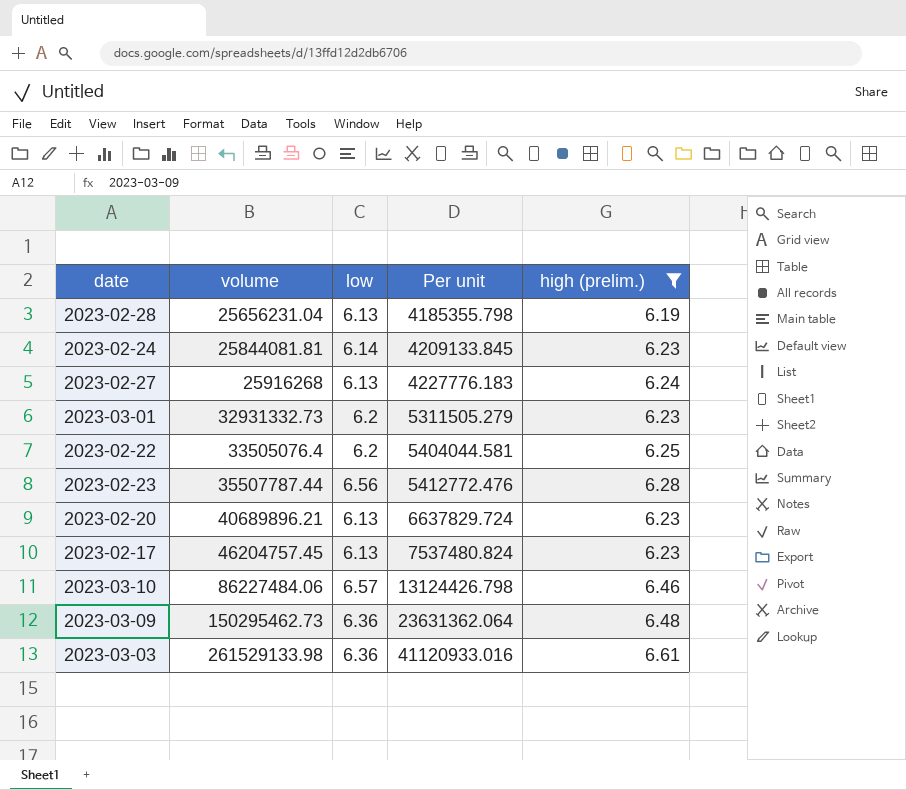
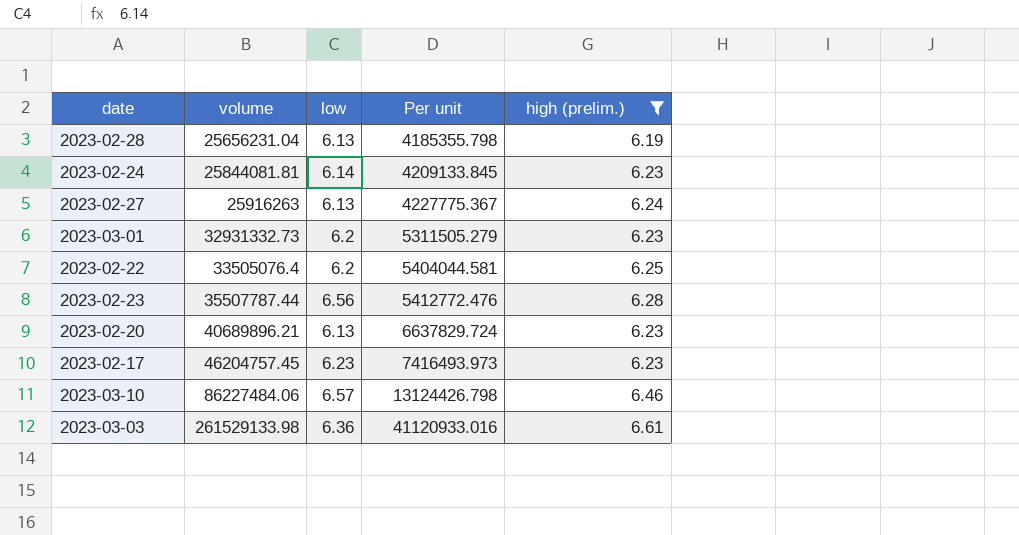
row 2023-03-09: 150295462.73 | 6.36 | 23631362.064 | 6.48 -> none
2023-02-27 | volume: 25916268 -> 25916263
2023-02-27 | Per unit: 4227776.183 -> 4227775.367
2023-02-17 | low: 6.13 -> 6.23
2023-02-17 | Per unit: 7537480.824 -> 7416493.973

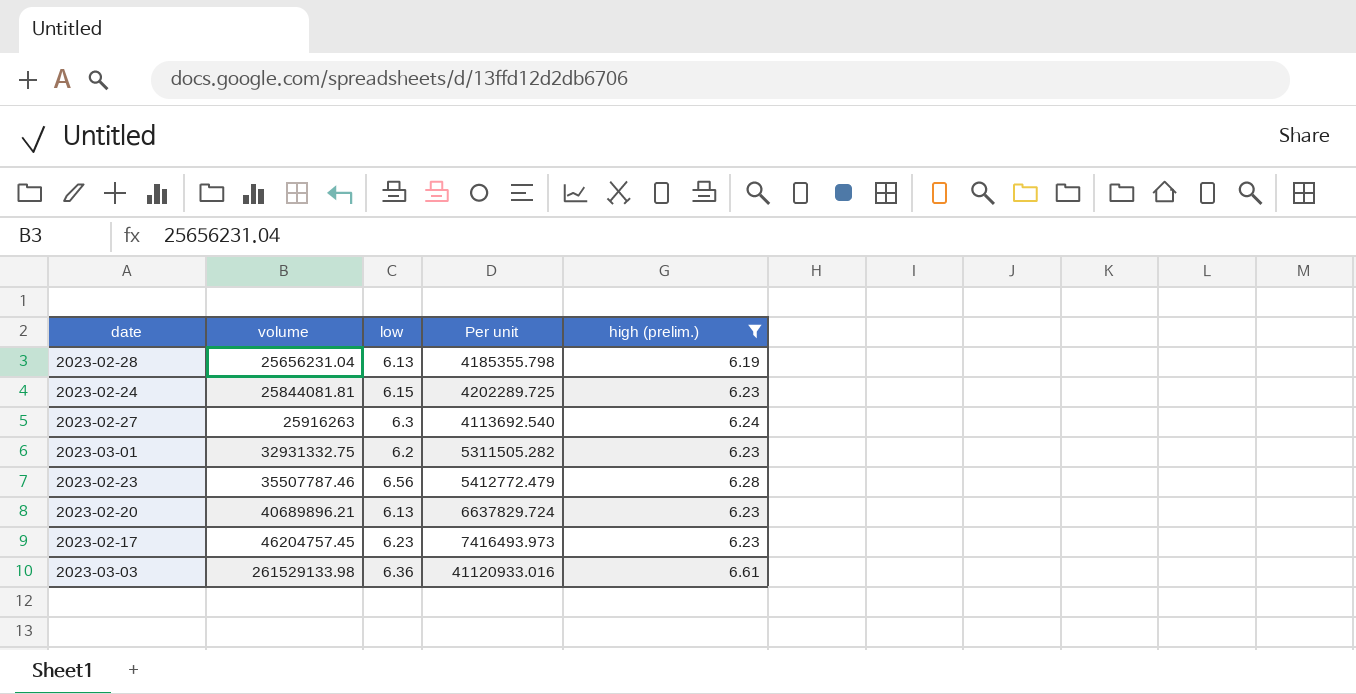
row 2023-02-22: 33505076.4 | 6.2 | 5404044.581 | 6.25 -> none
row 2023-03-10: 86227484.06 | 6.57 | 13124426.798 | 6.46 -> none
2023-02-24 | low: 6.14 -> 6.15
2023-02-24 | Per unit: 4209133.845 -> 4202289.725
2023-02-27 | low: 6.13 -> 6.3
2023-02-27 | Per unit: 4227775.367 -> 4113692.540
2023-03-01 | volume: 32931332.73 -> 32931332.75
2023-03-01 | Per unit: 5311505.279 -> 5311505.282
2023-02-23 | volume: 35507787.44 -> 35507787.46
2023-02-23 | Per unit: 5412772.476 -> 5412772.479

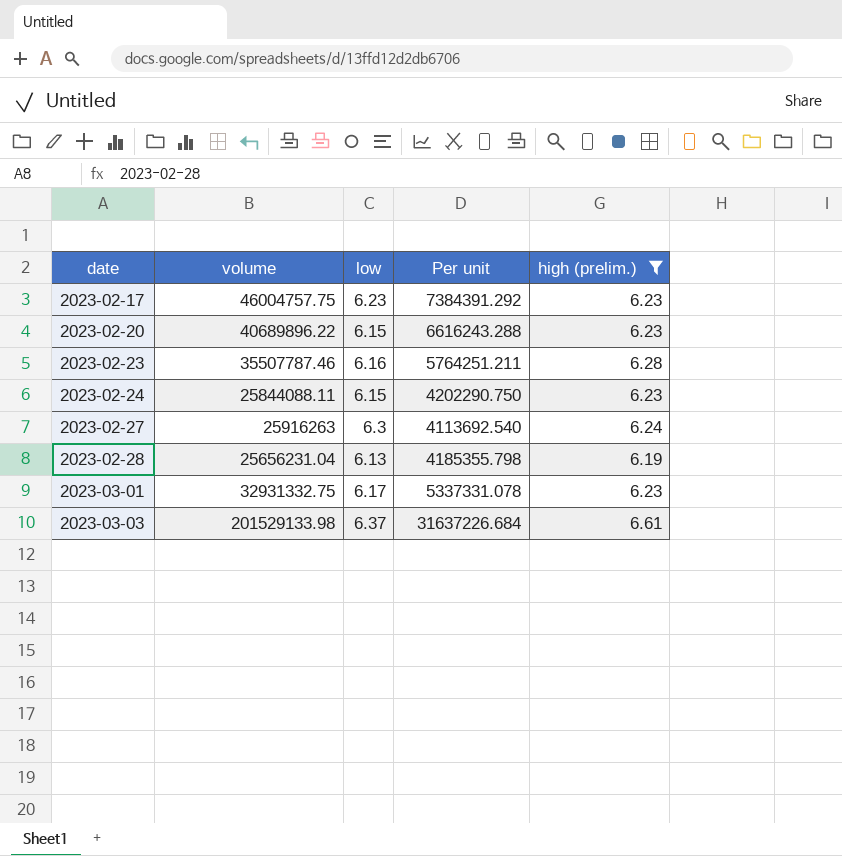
row order: volume ascending -> date ascending
2023-02-17 | volume: 46204757.45 -> 46004757.75
2023-02-17 | Per unit: 7416493.973 -> 7384391.292
2023-02-20 | volume: 40689896.21 -> 40689896.22
2023-02-20 | low: 6.13 -> 6.15
2023-02-20 | Per unit: 6637829.724 -> 6616243.288
2023-02-23 | low: 6.56 -> 6.16
2023-02-23 | Per unit: 5412772.479 -> 5764251.211
2023-02-24 | volume: 25844081.81 -> 25844088.11
2023-02-24 | Per unit: 4202289.725 -> 4202290.750
2023-03-01 | low: 6.2 -> 6.17
2023-03-01 | Per unit: 5311505.282 -> 5337331.078
2023-03-03 | volume: 261529133.98 -> 201529133.98
2023-03-03 | low: 6.36 -> 6.37
2023-03-03 | Per unit: 41120933.016 -> 31637226.684

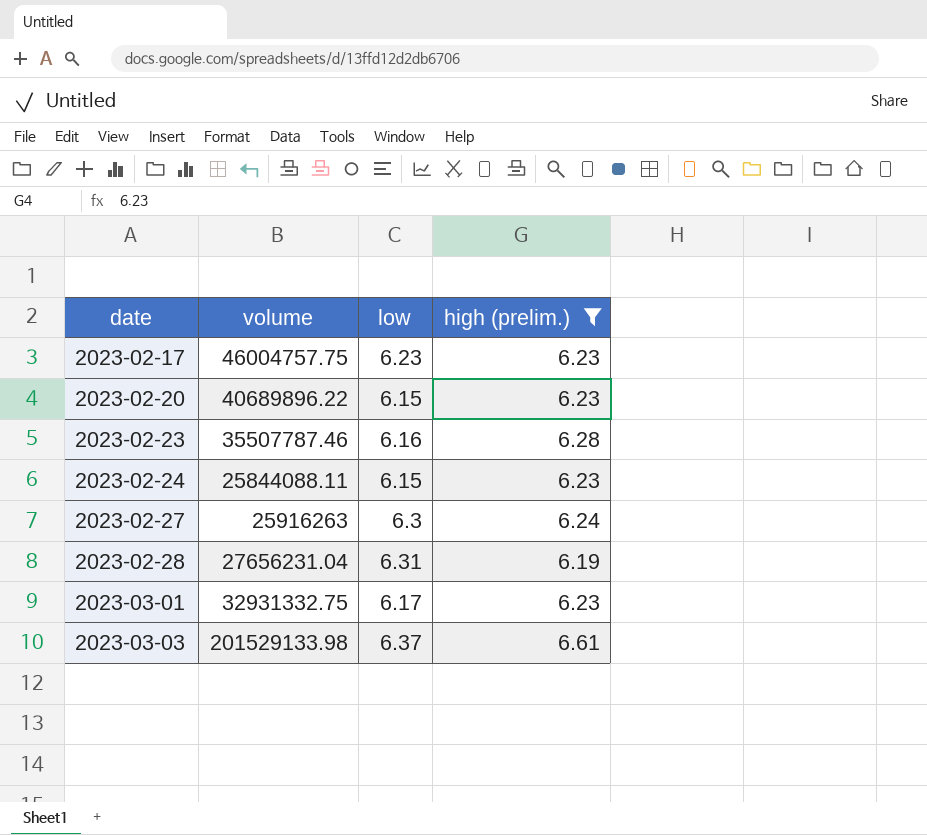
column Per unit | formula: [volume] / [low] -> none
2023-02-28 | volume: 25656231.04 -> 27656231.04
2023-02-28 | low: 6.13 -> 6.31

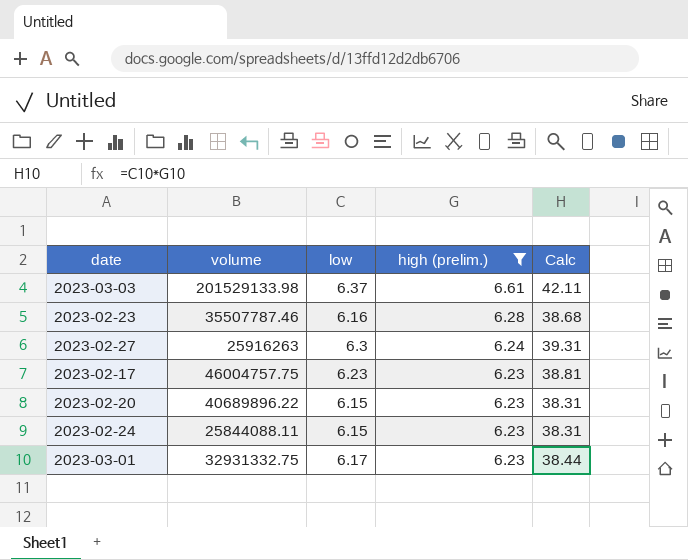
row order: date ascending -> high (prelim.) descending
column Calc | formula: none -> [low] * [high (prelim.)]
row 2023-02-28: 27656231.04 | 6.31 | 6.19 -> none

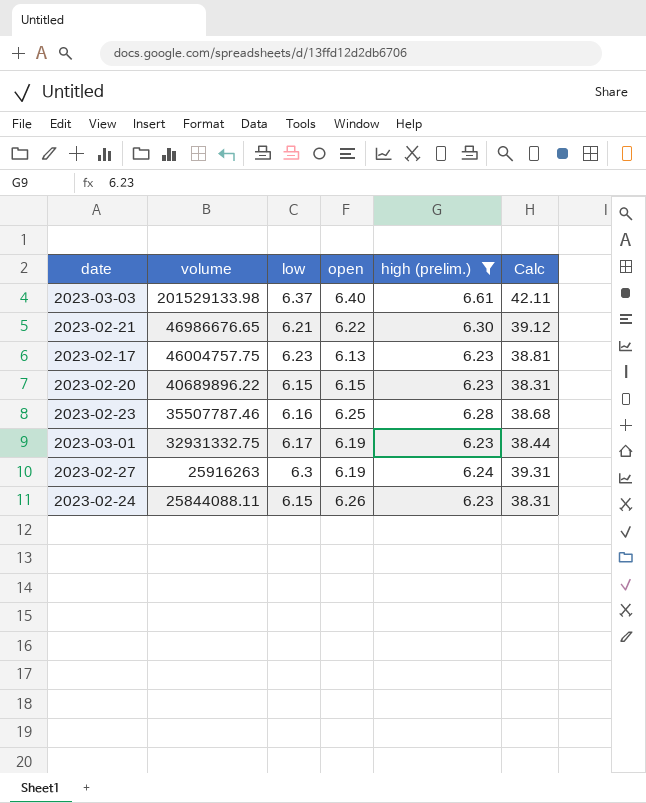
row order: high (prelim.) descending -> volume descending
column open | position: none -> 4
row 2023-02-21: none -> 46986676.65 | 6.21 | 6.22 | 6.30 | 39.12

